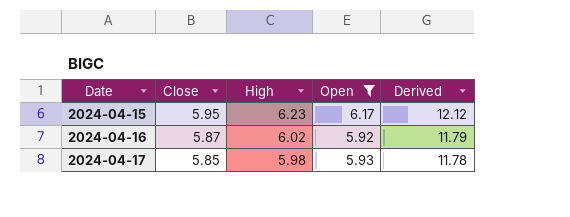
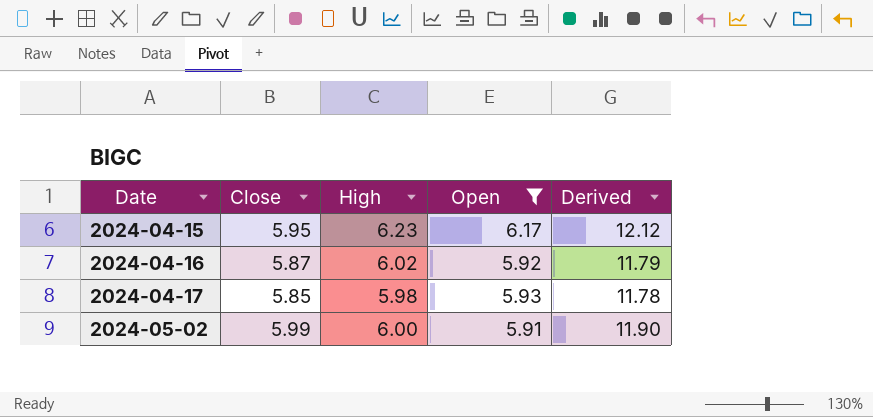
row 2024-05-02: none -> 5.99 | 6.00 | 5.91 | 11.90

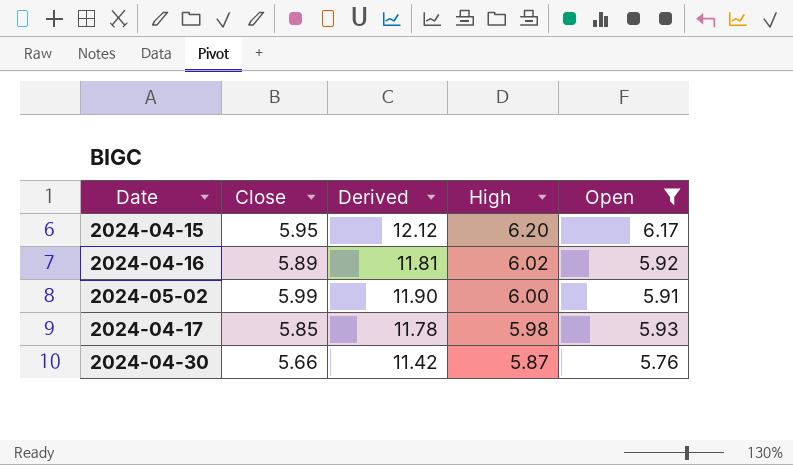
row order: Date ascending -> High descending
column Derived | position: 5 -> 3
2024-04-15 | High: 6.23 -> 6.20
2024-04-16 | Close: 5.87 -> 5.89
2024-04-16 | Derived: 11.79 -> 11.81
row 2024-04-30: none -> 5.66 | 11.42 | 5.87 | 5.76

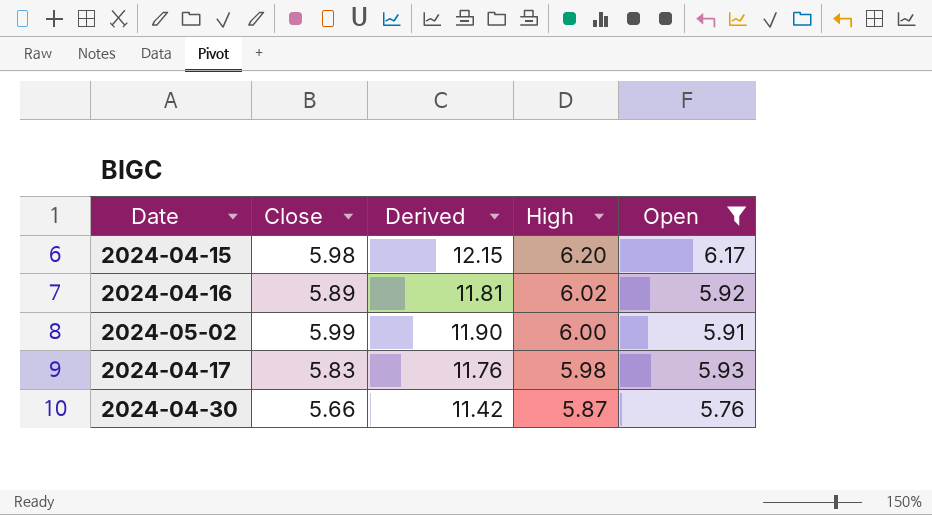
2024-04-15 | Close: 5.95 -> 5.98
2024-04-15 | Derived: 12.12 -> 12.15
2024-04-17 | Close: 5.85 -> 5.83
2024-04-17 | Derived: 11.78 -> 11.76

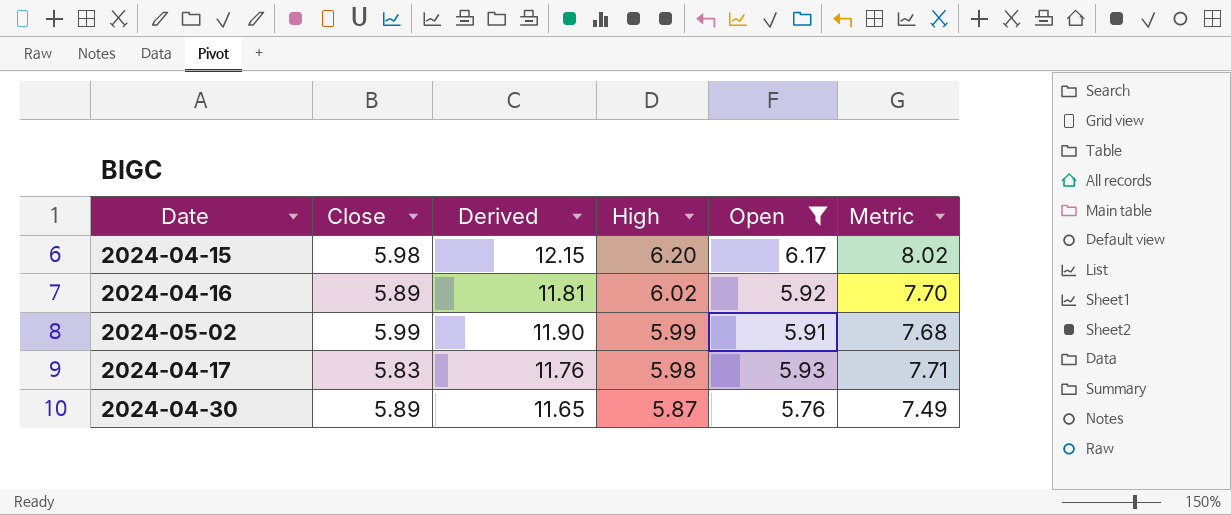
column Metric | formula: none -> [Open] * 1.3
2024-05-02 | High: 6.00 -> 5.99
2024-04-30 | Close: 5.66 -> 5.89
2024-04-30 | Derived: 11.42 -> 11.65

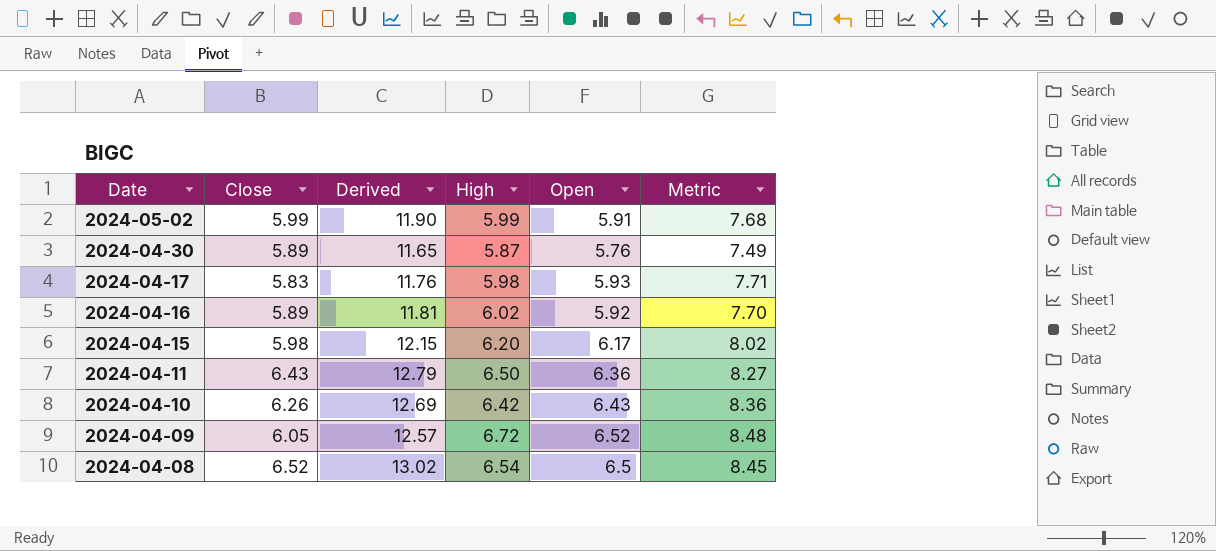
filter: Open <= 6.17 -> none
row order: High descending -> Date descending

